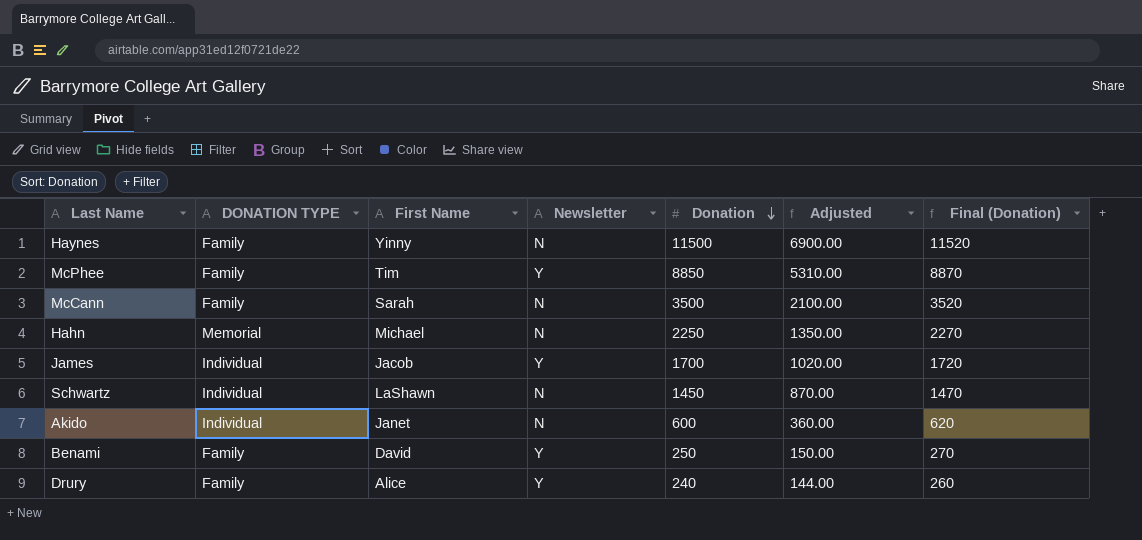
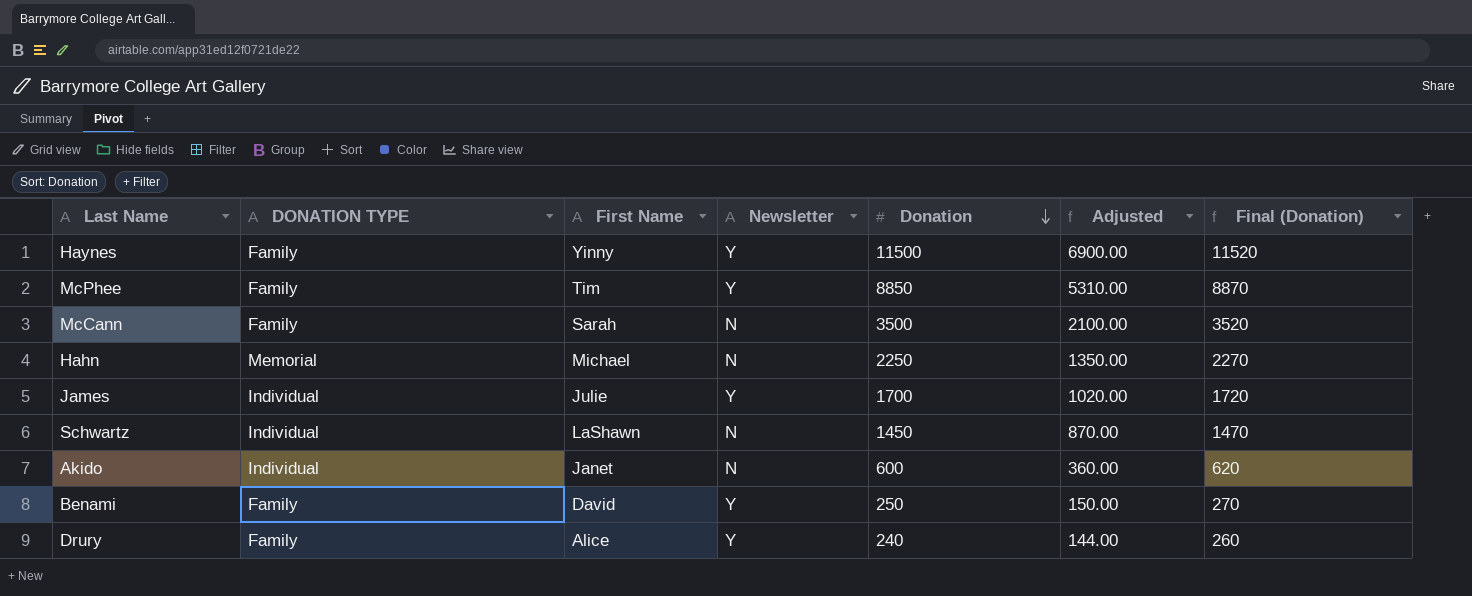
Haynes | Newsletter: N -> Y
James | First Name: Jacob -> Julie

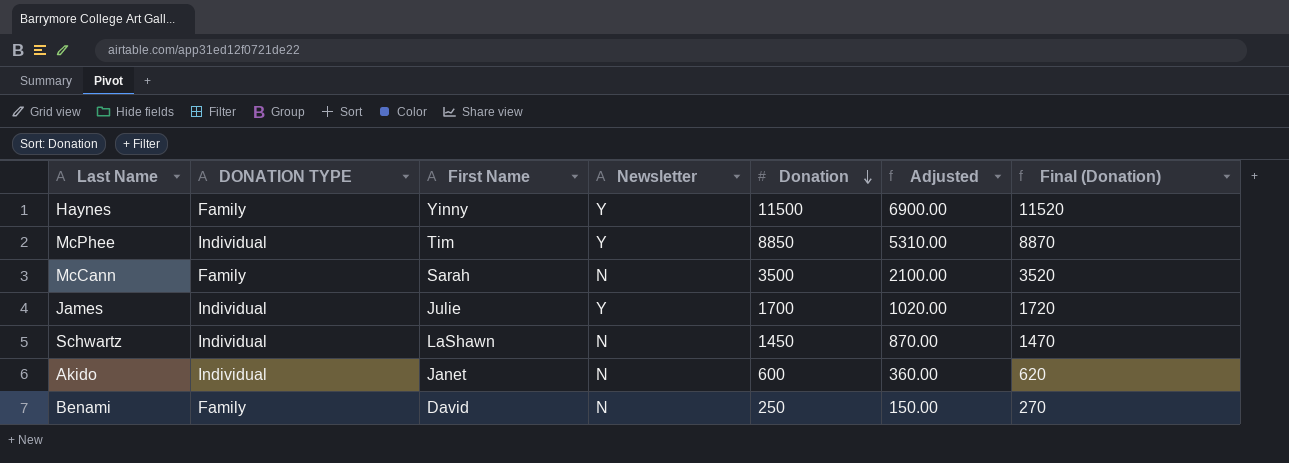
row Hahn: Memorial | Michael | N | 2250 | 1350.00 | 2270 -> none
row Drury: Family | Alice | Y | 240 | 144.00 | 260 -> none
McPhee | DONATION TYPE: Family -> Individual
Benami | Newsletter: Y -> N

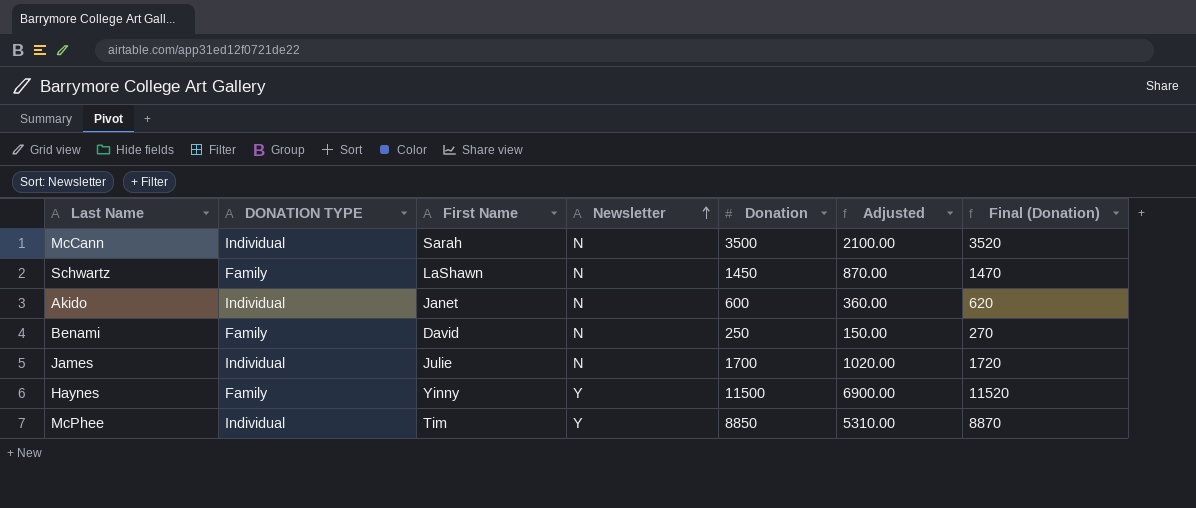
row order: Donation descending -> Newsletter ascending
McCann | DONATION TYPE: Family -> Individual
Schwartz | DONATION TYPE: Individual -> Family
James | Newsletter: Y -> N

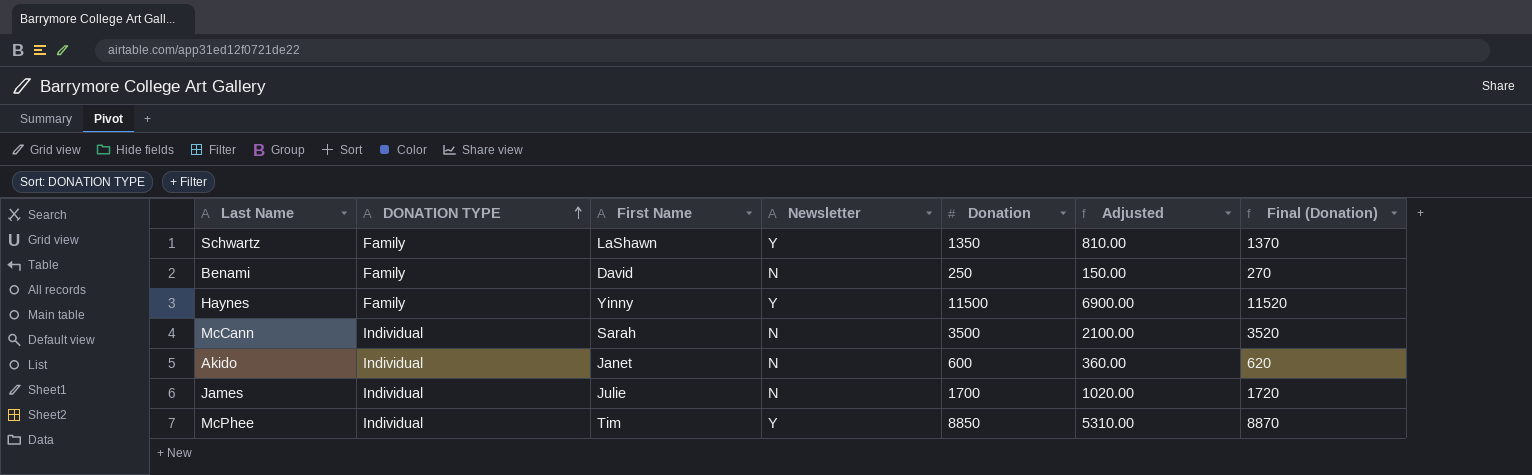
row order: Newsletter ascending -> DONATION TYPE ascending
Schwartz | Newsletter: N -> Y
Schwartz | Donation: 1450 -> 1350
Schwartz | Adjusted: 870.00 -> 810.00
Schwartz | Final (Donation): 1470 -> 1370

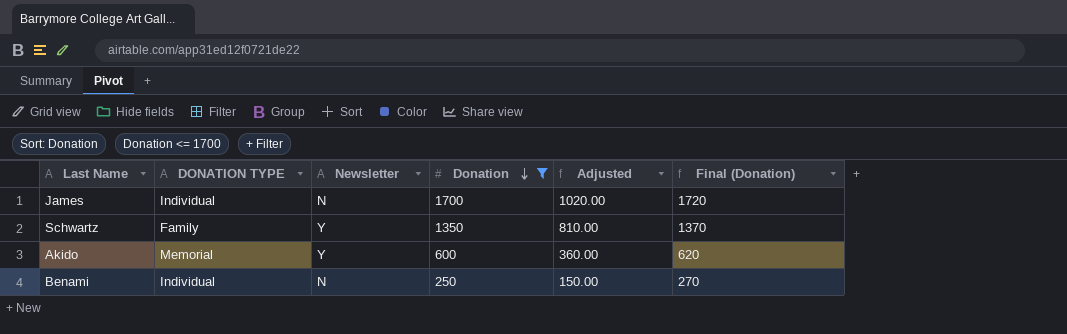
filter: none -> Donation <= 1700
row order: DONATION TYPE ascending -> Donation descending
column First Name | position: 3 -> none
Akido | DONATION TYPE: Individual -> Memorial
Akido | Newsletter: N -> Y
Benami | DONATION TYPE: Family -> Individual

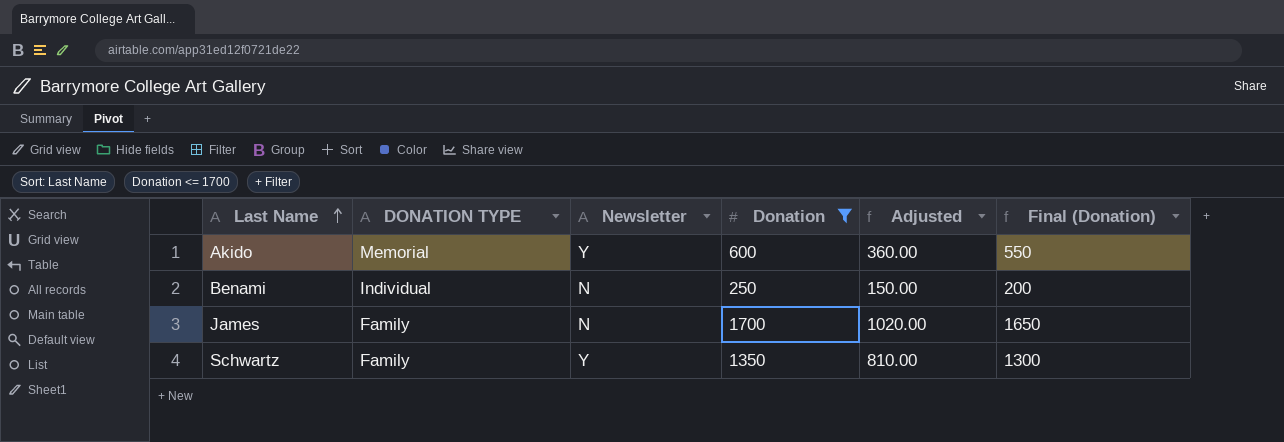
row order: Donation descending -> Last Name ascending
column Final (Donation) | formula: [Donation] + 20 -> [Donation] - 50
James | DONATION TYPE: Individual -> Family

